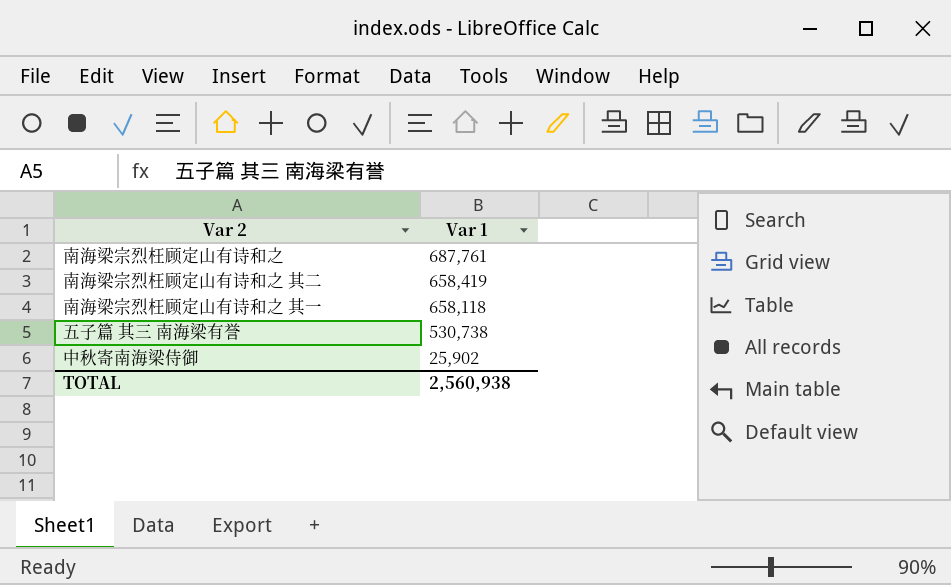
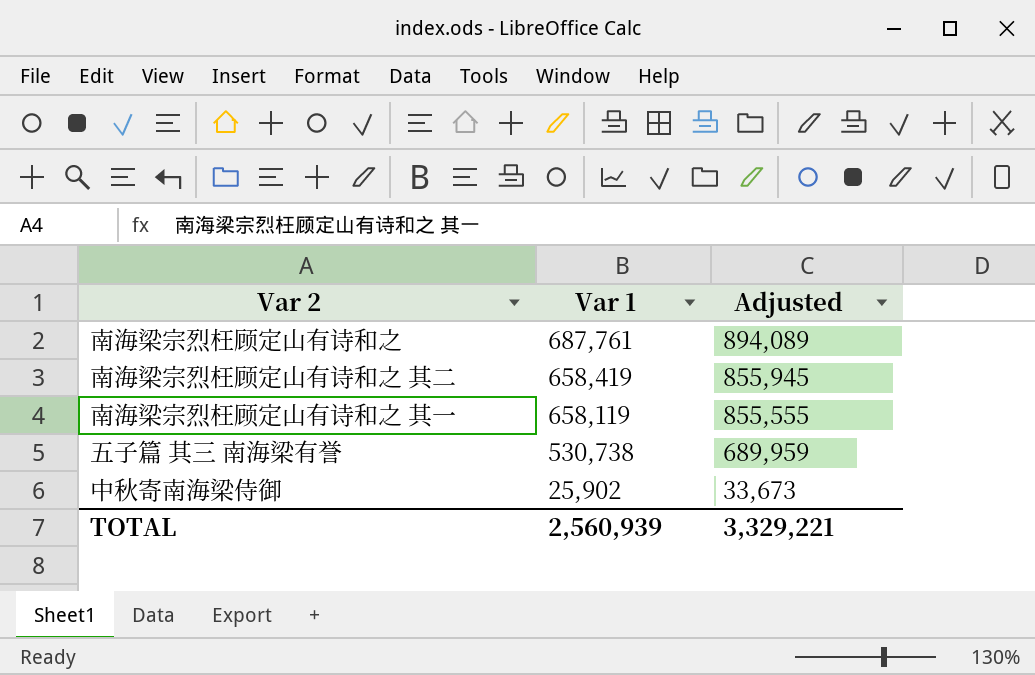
column Adjusted | formula: none -> [Var 1] * 1.3
南海梁宗烈枉顾定山有诗和之 其一 | Var 1: 658,118 -> 658,119
TOTAL | Var 1: 2,560,938 -> 2,560,939

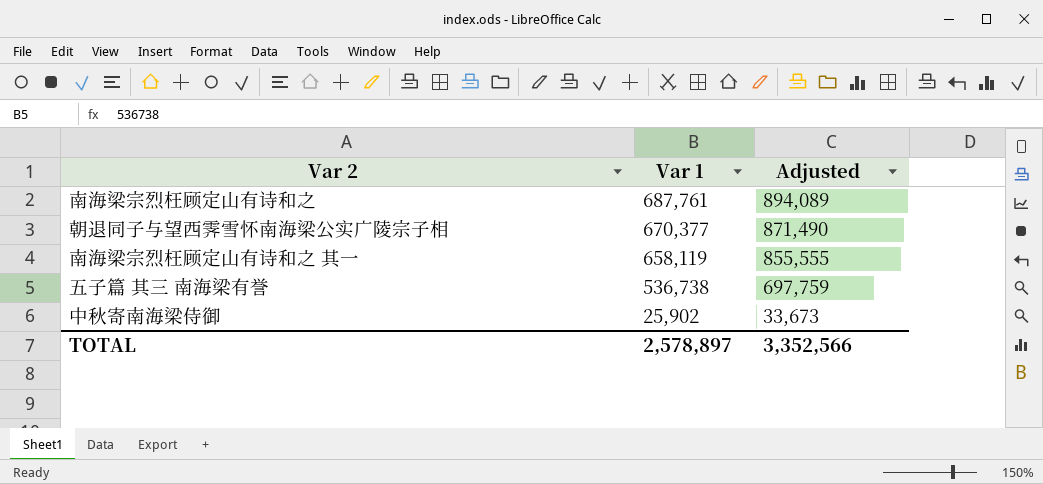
row 南海梁宗烈枉顾定山有诗和之 其二: 658,419 | 855,945 -> none
row 朝退同子与望西霁雪怀南海梁公实广陵宗子相: none -> 670,377 | 871,490
五子篇 其三 南海梁有誉 | Var 1: 530,738 -> 536,738
五子篇 其三 南海梁有誉 | Adjusted: 689,959 -> 697,759
TOTAL | Var 1: 2,560,939 -> 2,578,897
TOTAL | Adjusted: 3,329,221 -> 3,352,566

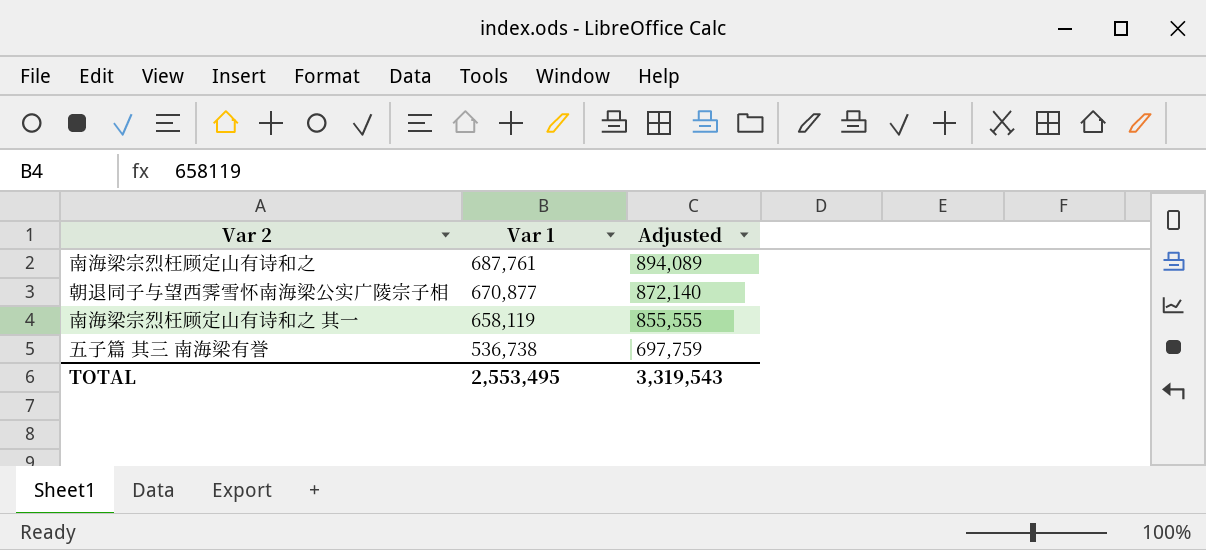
row 中秋寄南海梁侍御: 25,902 | 33,673 -> none
朝退同子与望西霁雪怀南海梁公实广陵宗子相 | Var 1: 670,377 -> 670,877
朝退同子与望西霁雪怀南海梁公实广陵宗子相 | Adjusted: 871,490 -> 872,140
TOTAL | Var 1: 2,578,897 -> 2,553,495
TOTAL | Adjusted: 3,352,566 -> 3,319,543

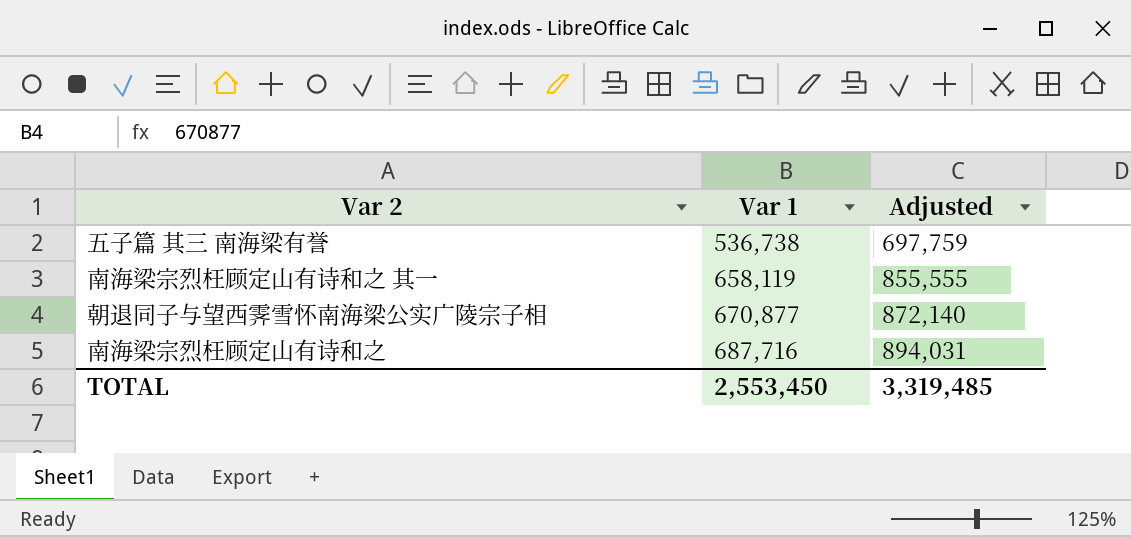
row order: Var 1 descending -> Var 1 ascending
南海梁宗烈枉顾定山有诗和之 | Var 1: 687,761 -> 687,716
南海梁宗烈枉顾定山有诗和之 | Adjusted: 894,089 -> 894,031
TOTAL | Var 1: 2,553,495 -> 2,553,450
TOTAL | Adjusted: 3,319,543 -> 3,319,485

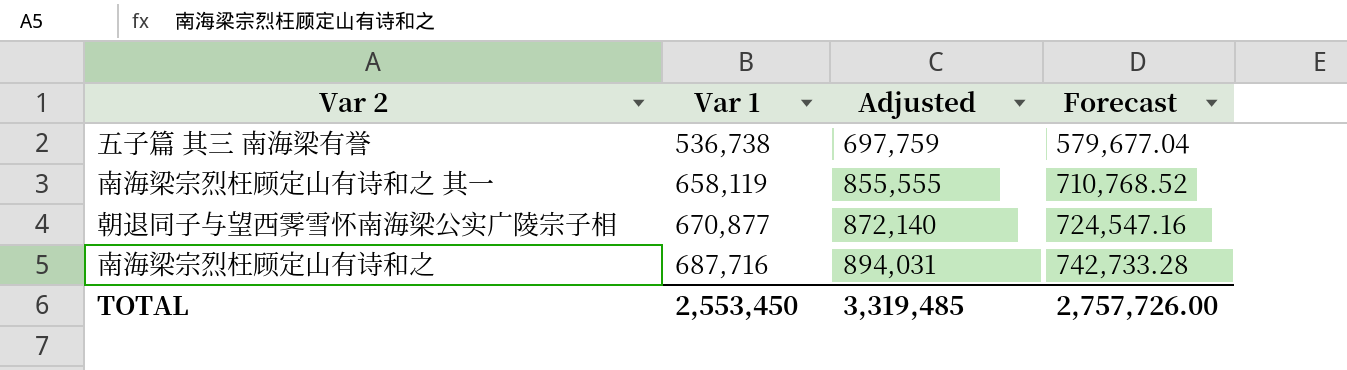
column Forecast | formula: none -> [Var 1] * 1.08

